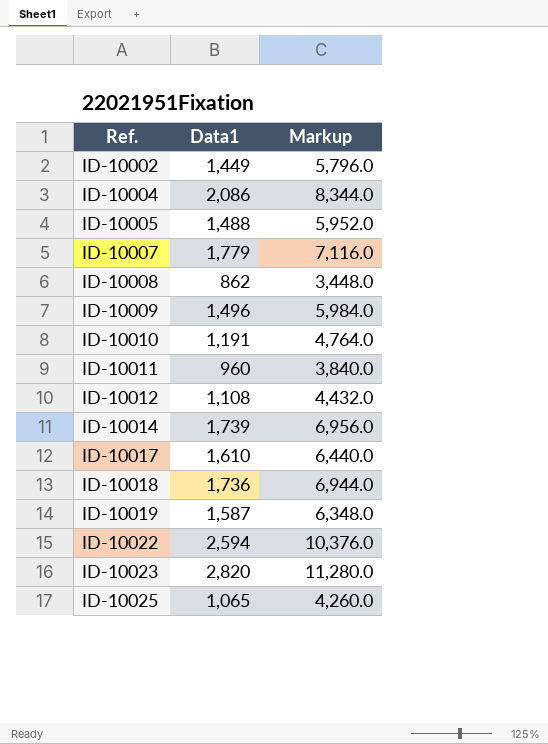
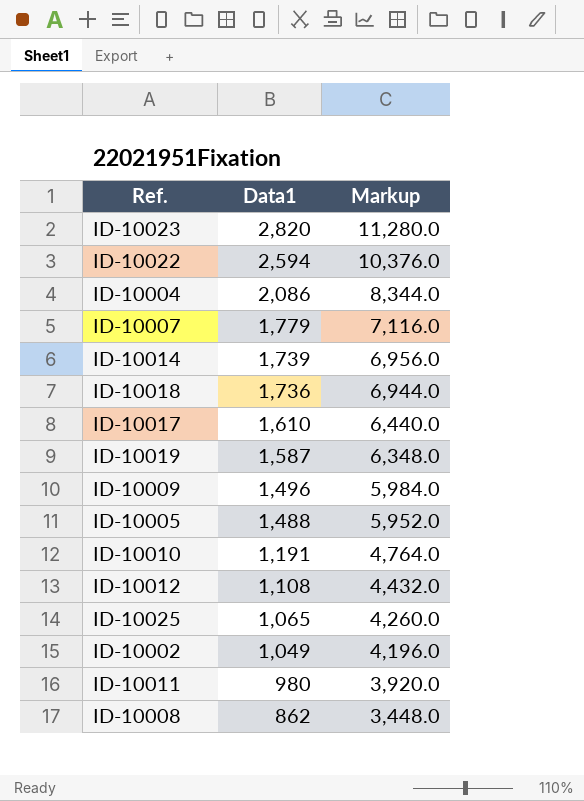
row order: Ref. ascending -> Data1 descending
ID-10002 | Data1: 1,449 -> 1,049
ID-10002 | Markup: 5,796.0 -> 4,196.0
ID-10011 | Data1: 960 -> 980
ID-10011 | Markup: 3,840.0 -> 3,920.0

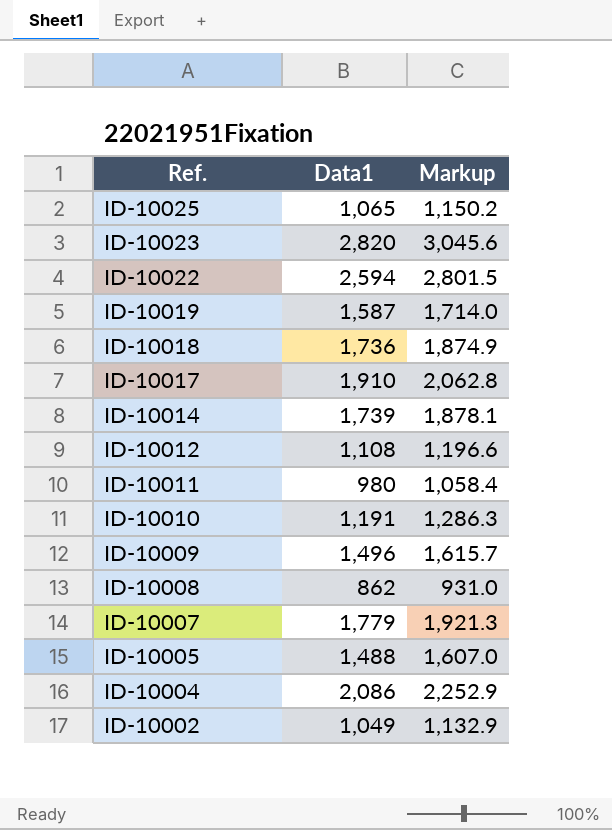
row order: Data1 descending -> Ref. descending
column Markup | formula: [Data1] * 4 -> [Data1] * 1.08
ID-10017 | Data1: 1,610 -> 1,910

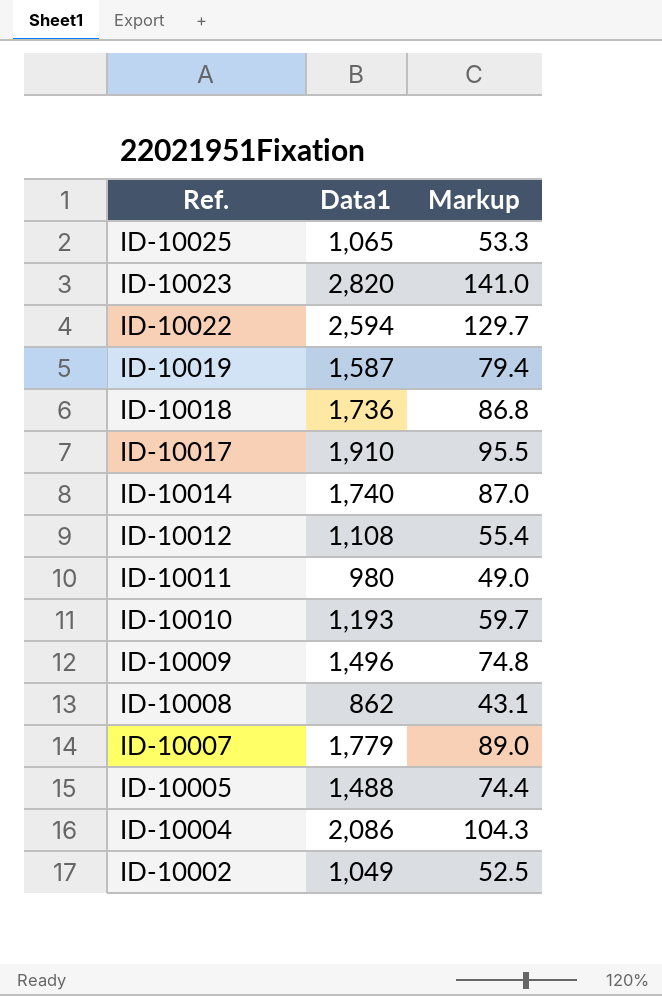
column Markup | formula: [Data1] * 1.08 -> [Data1] * 0.05
ID-10014 | Data1: 1,739 -> 1,740
ID-10010 | Data1: 1,191 -> 1,193

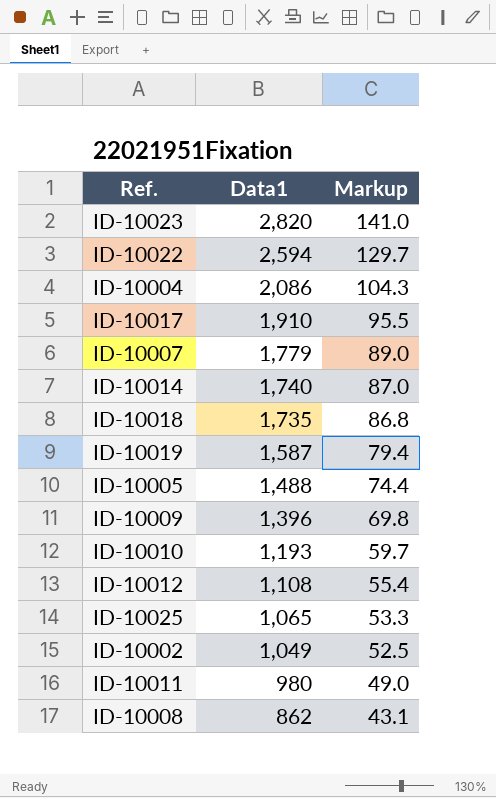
row order: Ref. descending -> Data1 descending
ID-10018 | Data1: 1,736 -> 1,735
ID-10009 | Data1: 1,496 -> 1,396
ID-10009 | Markup: 74.8 -> 69.8

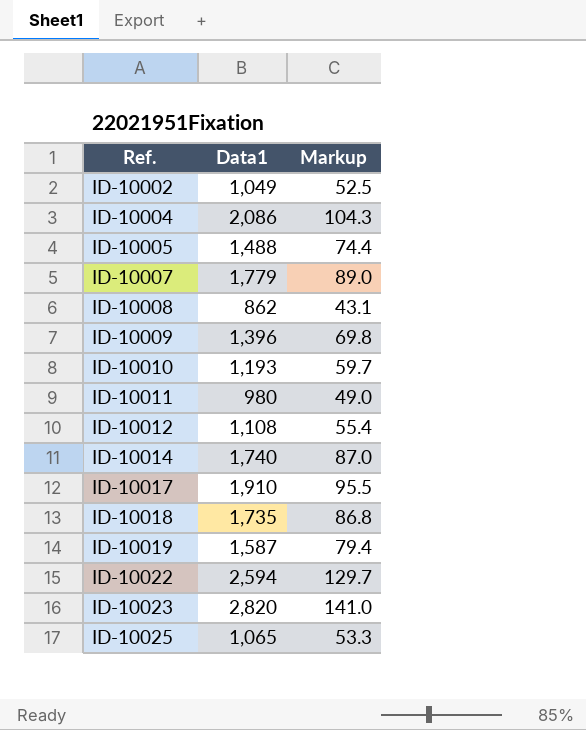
row order: Data1 descending -> Ref. ascending

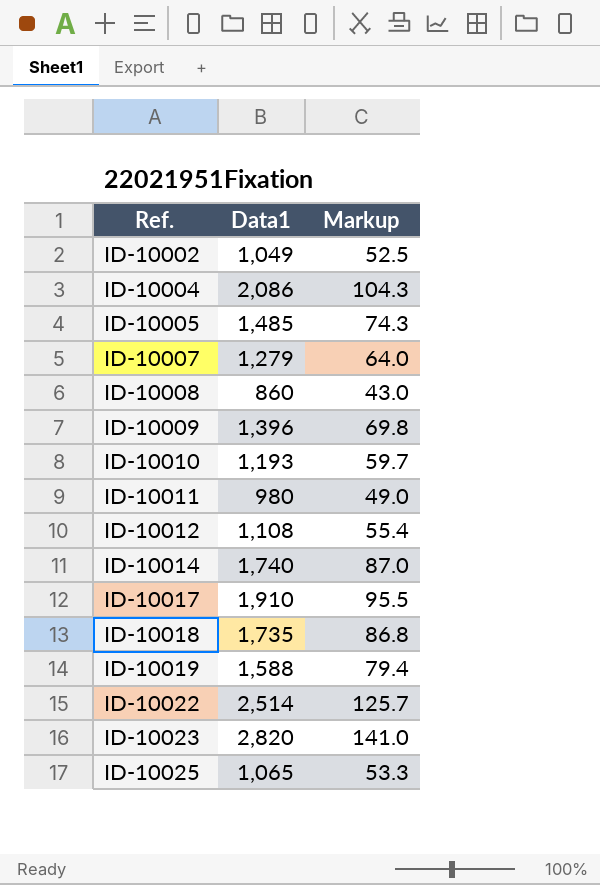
ID-10005 | Data1: 1,488 -> 1,485
ID-10005 | Markup: 74.4 -> 74.3
ID-10007 | Data1: 1,779 -> 1,279
ID-10007 | Markup: 89.0 -> 64.0
ID-10008 | Data1: 862 -> 860
ID-10008 | Markup: 43.1 -> 43.0
ID-10019 | Data1: 1,587 -> 1,588
ID-10022 | Data1: 2,594 -> 2,514
ID-10022 | Markup: 129.7 -> 125.7

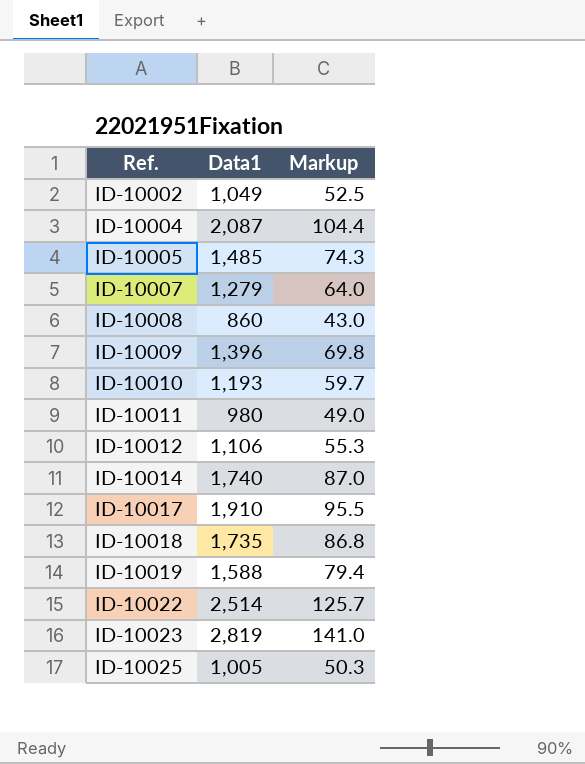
ID-10004 | Data1: 2,086 -> 2,087
ID-10004 | Markup: 104.3 -> 104.4
ID-10012 | Data1: 1,108 -> 1,106
ID-10012 | Markup: 55.4 -> 55.3
ID-10023 | Data1: 2,820 -> 2,819
ID-10025 | Data1: 1,065 -> 1,005
ID-10025 | Markup: 53.3 -> 50.3

